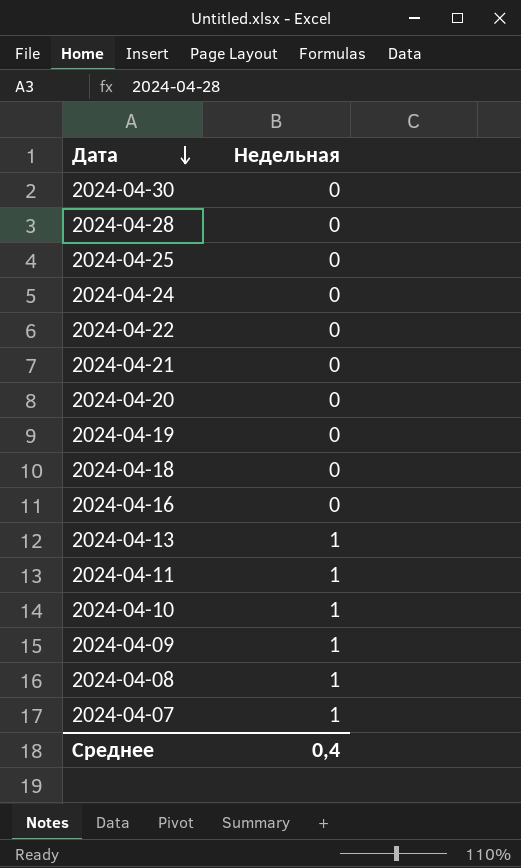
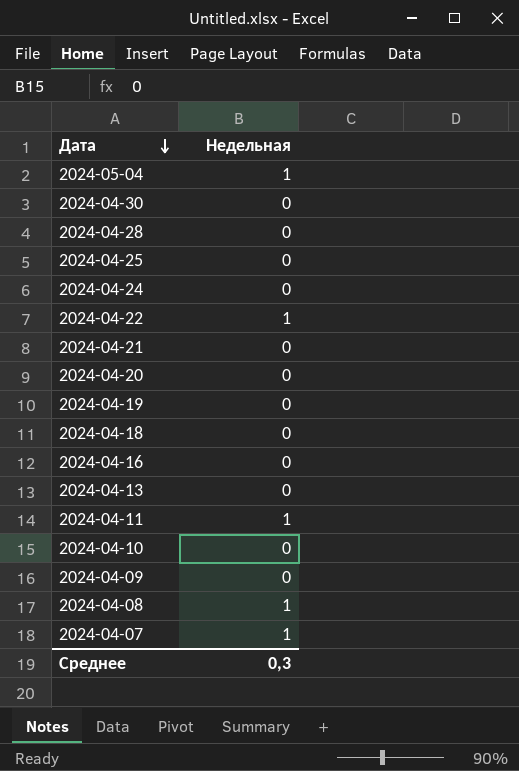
row 2024-05-04: none -> 1
2024-04-22 | Недельная: 0 -> 1
2024-04-13 | Недельная: 1 -> 0
2024-04-10 | Недельная: 1 -> 0
2024-04-09 | Недельная: 1 -> 0
Среднее | Недельная: 0,4 -> 0,3

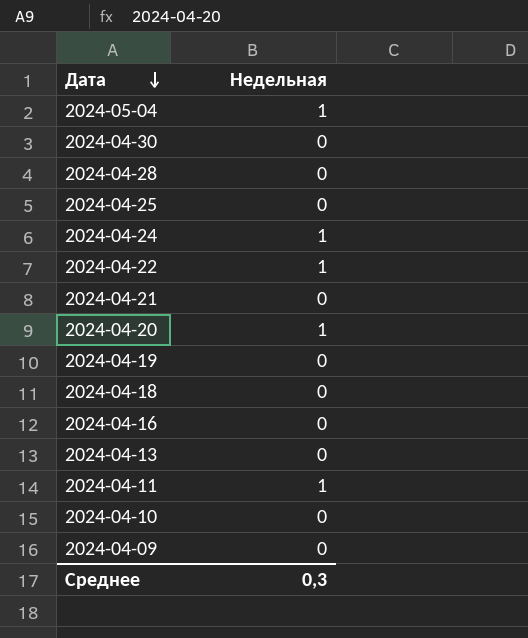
row 2024-04-08: 1 -> none
row 2024-04-07: 1 -> none
2024-04-24 | Недельная: 0 -> 1
2024-04-20 | Недельная: 0 -> 1

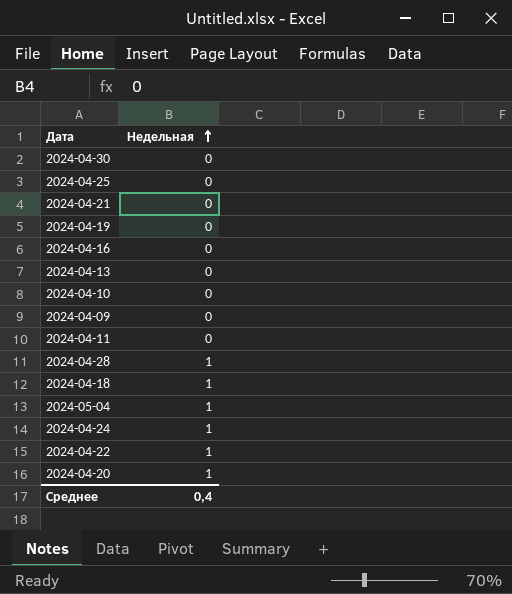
row order: Дата descending -> Недельная ascending
2024-04-11 | Недельная: 1 -> 0
2024-04-28 | Недельная: 0 -> 1
2024-04-18 | Недельная: 0 -> 1
Среднее | Недельная: 0,3 -> 0,4

